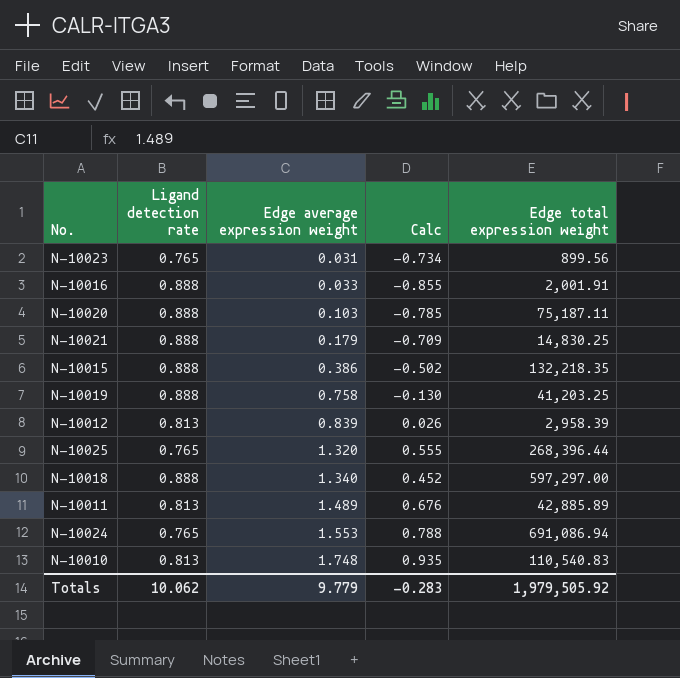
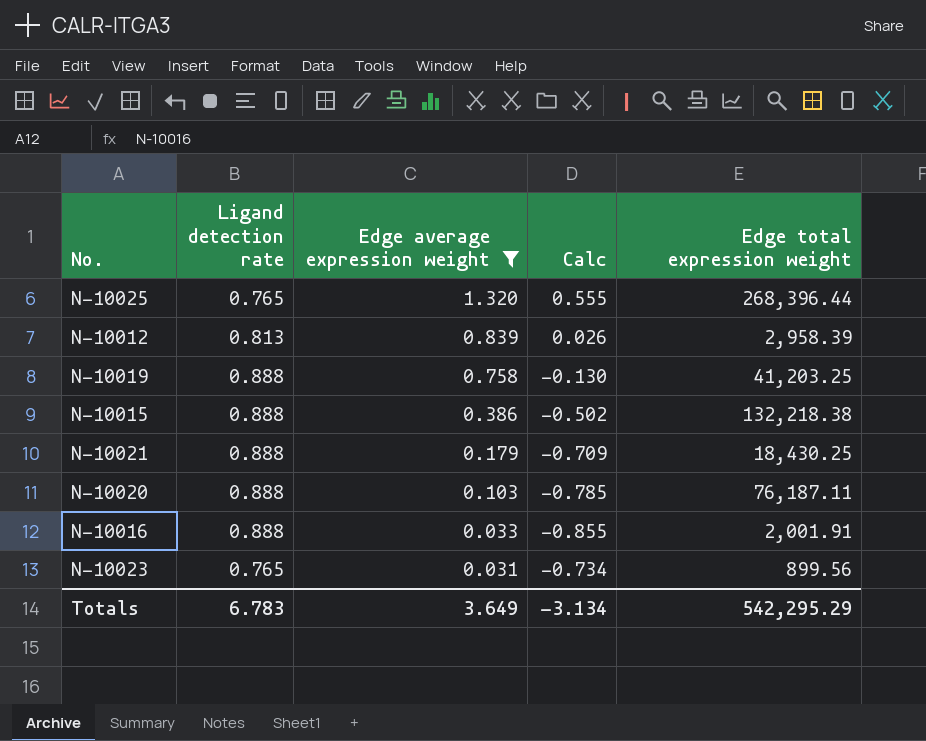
filter: none -> Edge average expression weight <= 1.320
row order: Edge average expression weight ascending -> Edge average expression weight descending
N-10015 | Edge total expression weight: 132,218.35 -> 132,218.38
N-10021 | Edge total expression weight: 14,830.25 -> 18,430.25
N-10020 | Edge total expression weight: 75,187.11 -> 76,187.11
Totals | Ligand detection rate: 10.062 -> 6.783
Totals | Edge average expression weight: 9.779 -> 3.649
Totals | Calc: -0.283 -> -3.134
Totals | Edge total expression weight: 1,979,505.92 -> 542,295.29

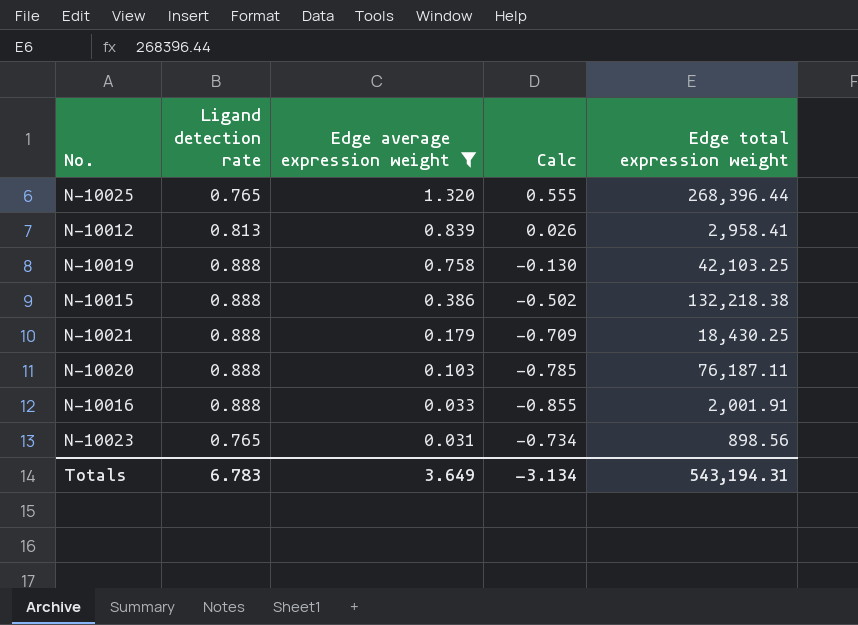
N-10012 | Edge total expression weight: 2,958.39 -> 2,958.41
N-10019 | Edge total expression weight: 41,203.25 -> 42,103.25
N-10023 | Edge total expression weight: 899.56 -> 898.56
Totals | Edge total expression weight: 542,295.29 -> 543,194.31

